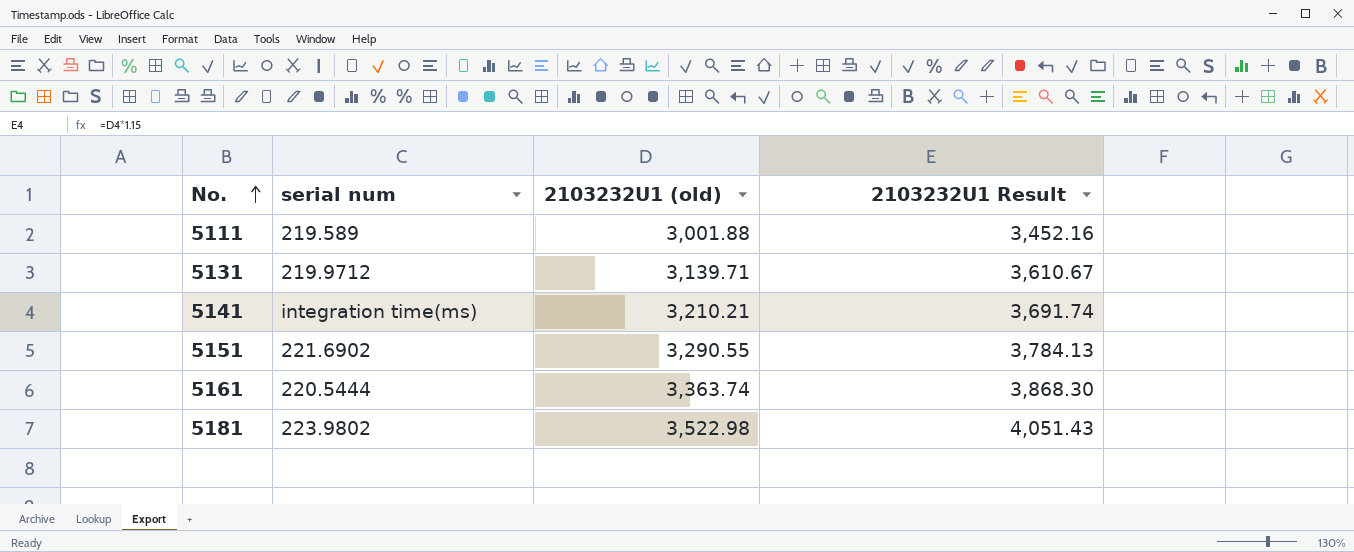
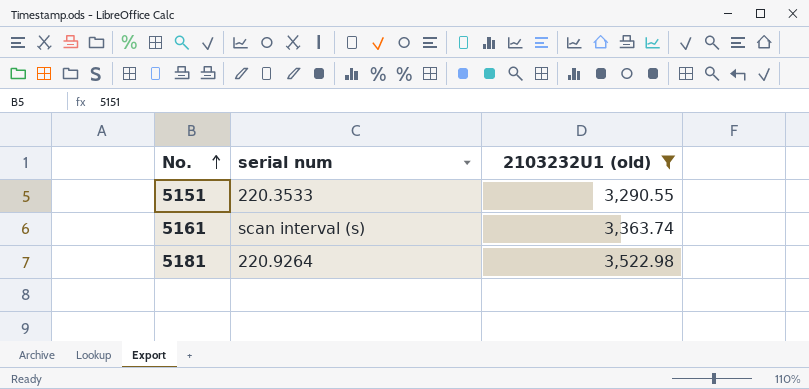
filter: none -> 2103232U1 (old) >= 3,290.55
column 2103232U1 Result | formula: [2103232U1 (old)] * 1.15 -> none
5151 | serial num: 221.6902 -> 220.3533
5161 | serial num: 220.5444 -> scan interval (s)
5181 | serial num: 223.9802 -> 220.9264

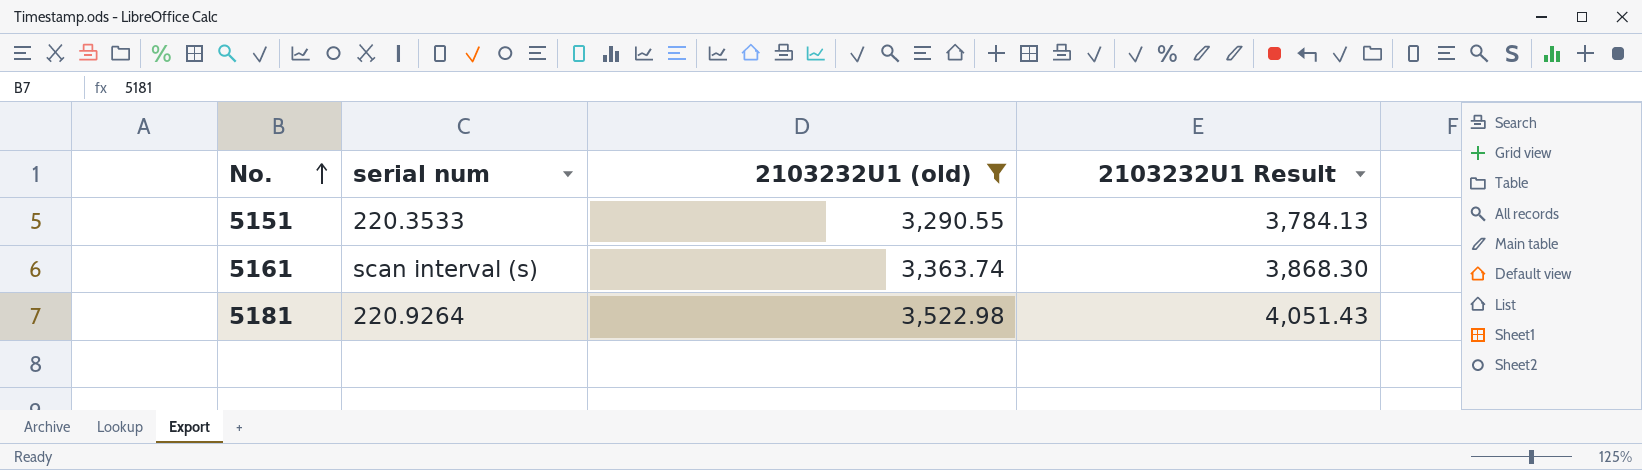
column 2103232U1 Result | formula: none -> [2103232U1 (old)] * 1.15

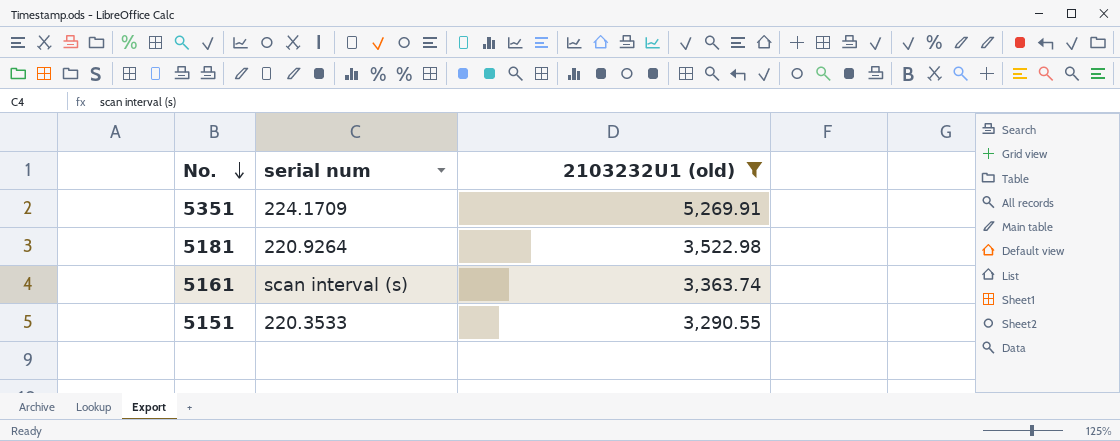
row order: No. ascending -> No. descending
column 2103232U1 Result | formula: [2103232U1 (old)] * 1.15 -> none
row 5351: none -> 224.1709 | 5,269.91

